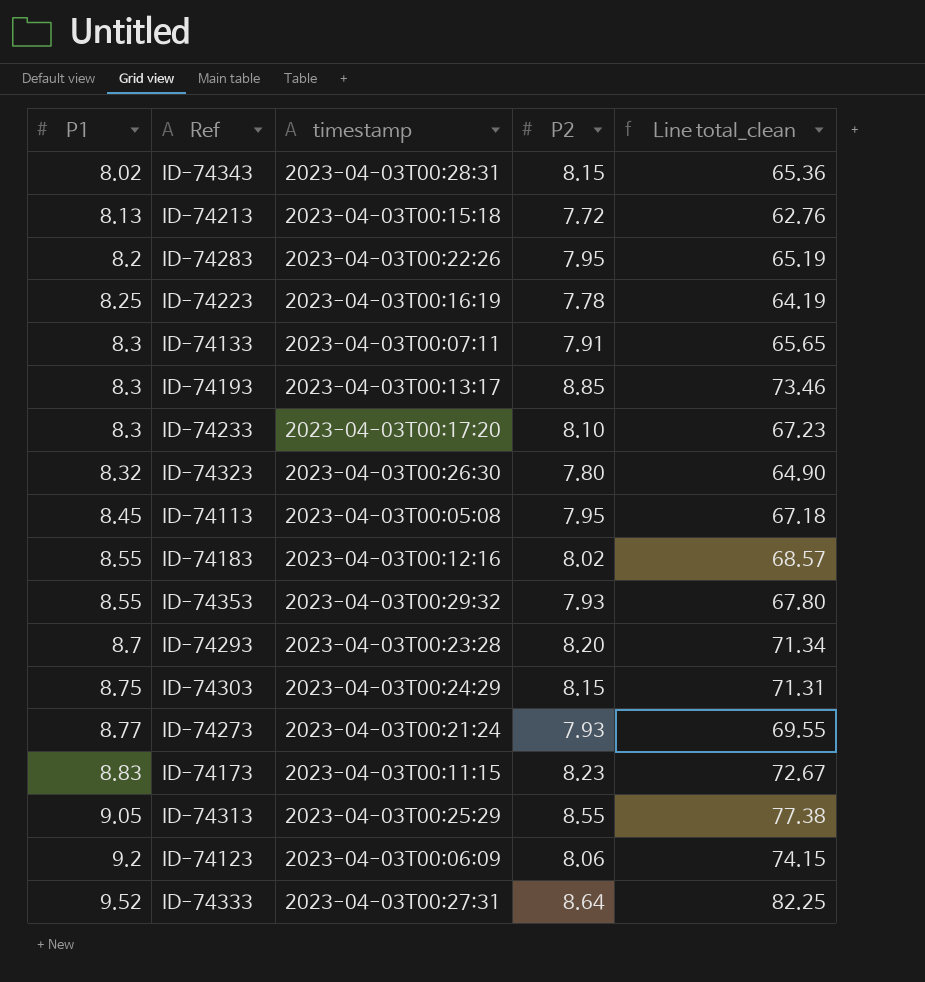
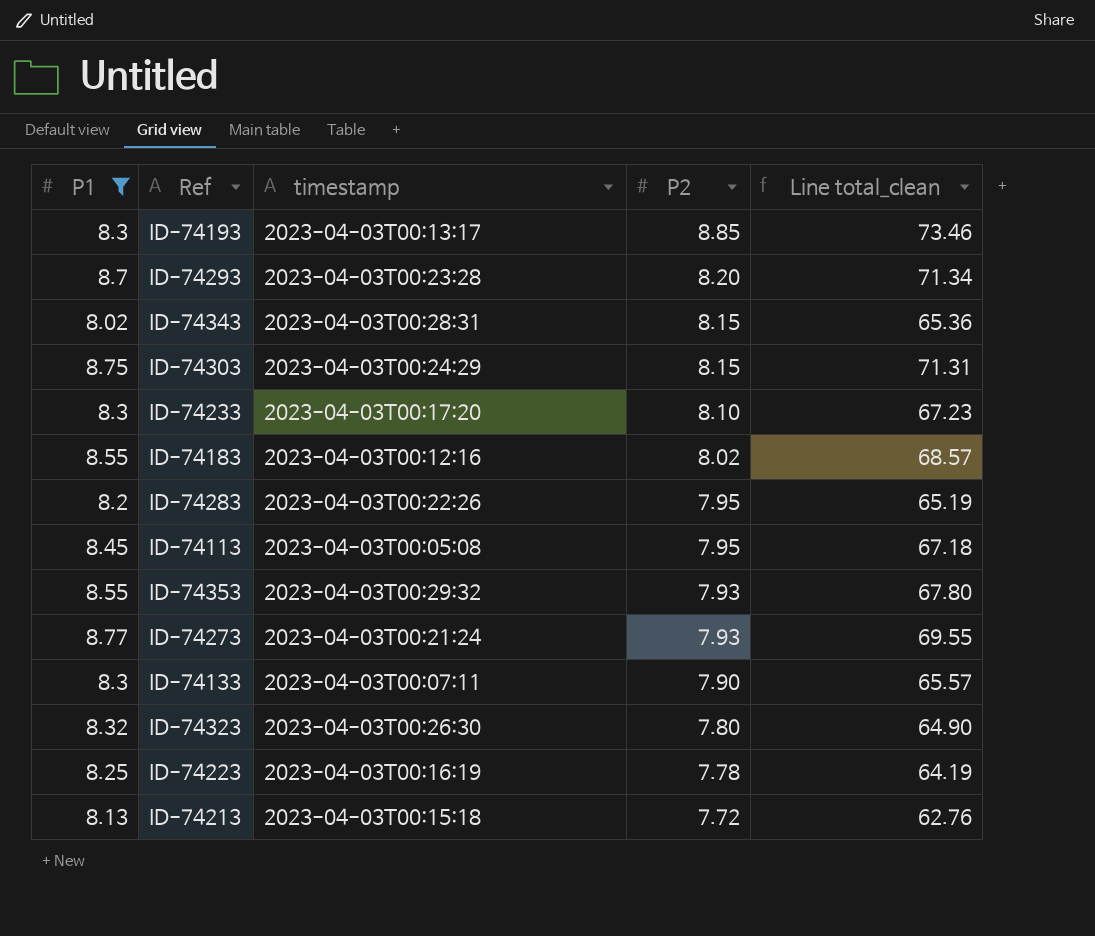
filter: none -> P1 <= 8.77
row order: P1 ascending -> P2 descending
ID-74133 | P2: 7.91 -> 7.90
ID-74133 | Line total_clean: 65.65 -> 65.57

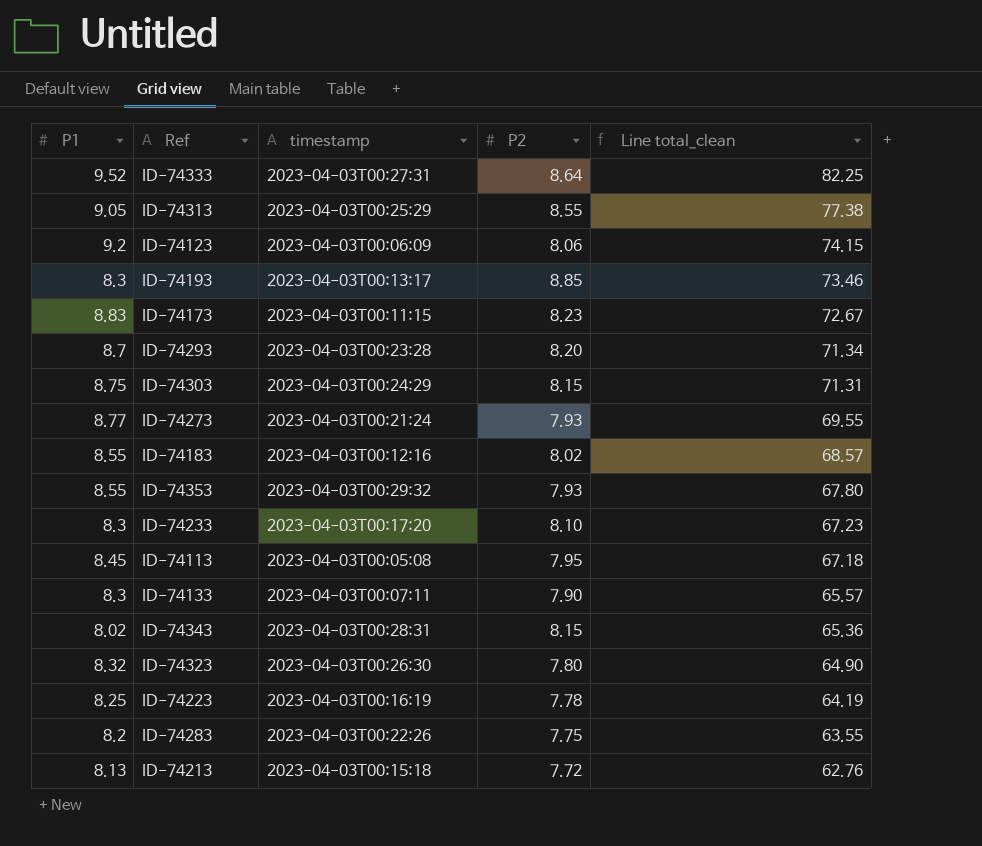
filter: P1 <= 8.77 -> none
row order: P2 descending -> Line total_clean descending
ID-74283 | P2: 7.95 -> 7.75
ID-74283 | Line total_clean: 65.19 -> 63.55

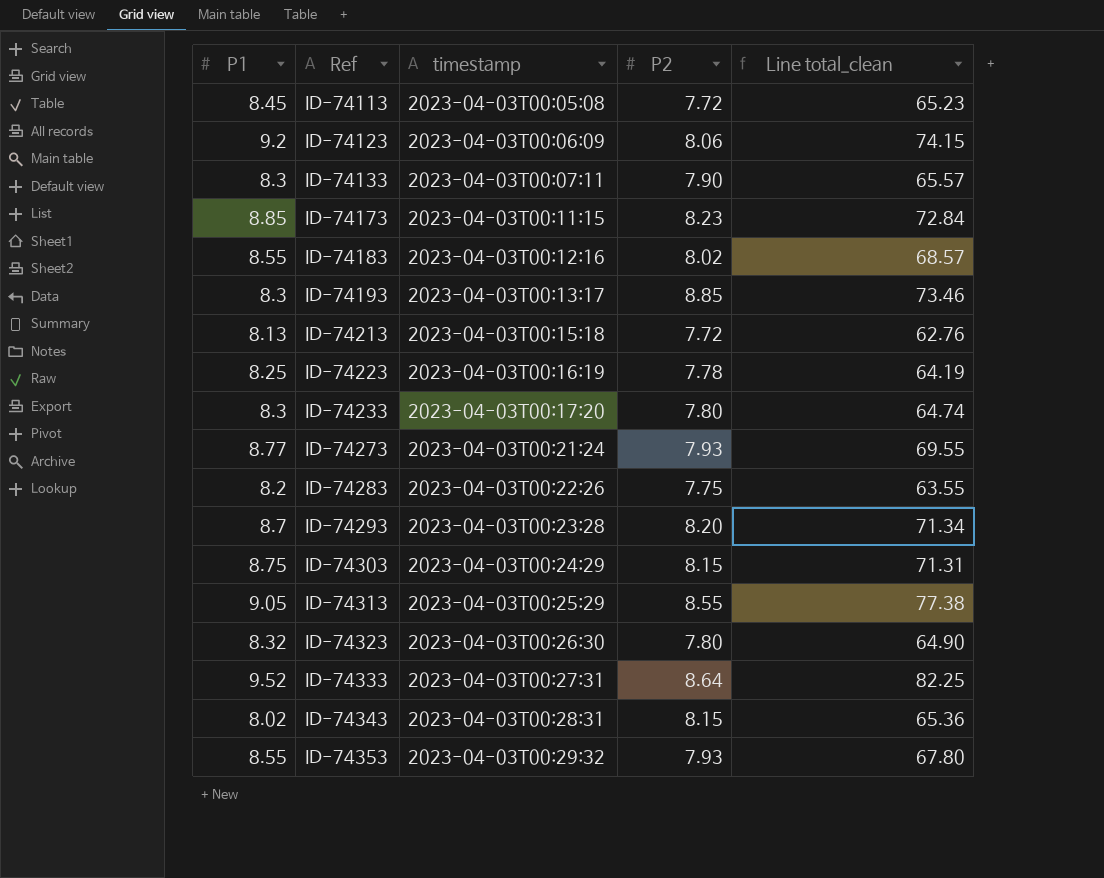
row order: Line total_clean descending -> Ref ascending
ID-74113 | P2: 7.95 -> 7.72
ID-74113 | Line total_clean: 67.18 -> 65.23
ID-74173 | P1: 8.83 -> 8.85
ID-74173 | Line total_clean: 72.67 -> 72.84
ID-74233 | P2: 8.10 -> 7.80
ID-74233 | Line total_clean: 67.23 -> 64.74

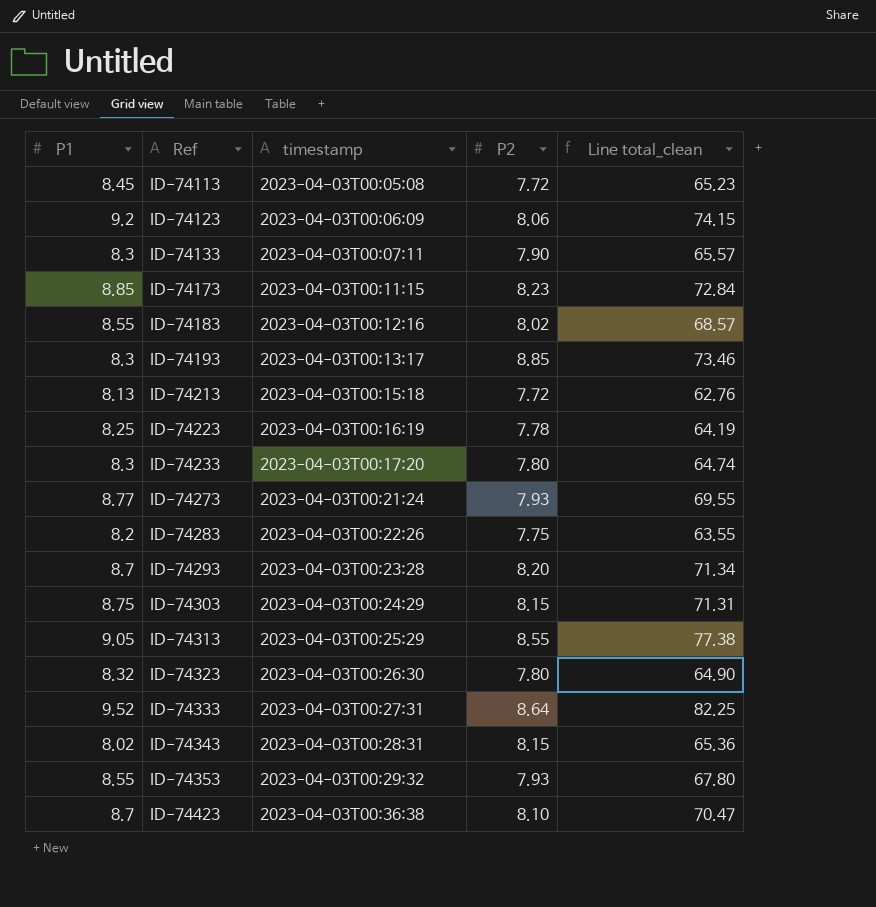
row ID-74423: none -> 8.7 | 2023-04-03T00:36:38 | 8.10 | 70.47

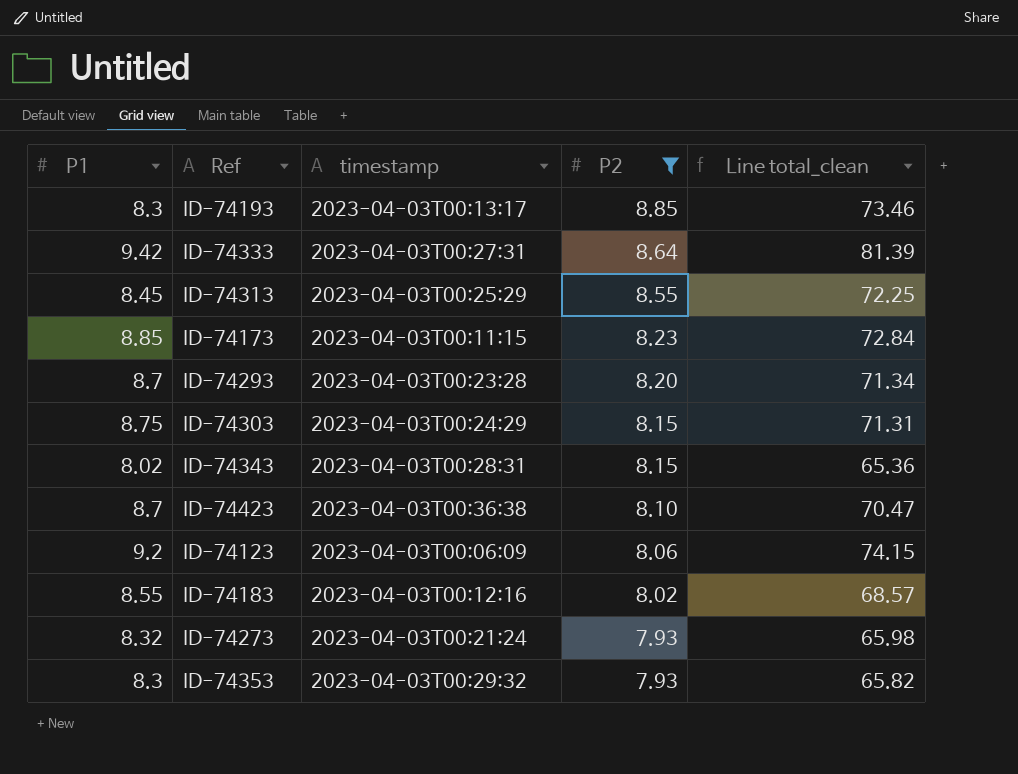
filter: none -> P2 >= 7.93
row order: Ref ascending -> P2 descending
ID-74333 | P1: 9.52 -> 9.42
ID-74333 | Line total_clean: 82.25 -> 81.39
ID-74313 | P1: 9.05 -> 8.45
ID-74313 | Line total_clean: 77.38 -> 72.25
ID-74273 | P1: 8.77 -> 8.32
ID-74273 | Line total_clean: 69.55 -> 65.98
ID-74353 | P1: 8.55 -> 8.3
ID-74353 | Line total_clean: 67.80 -> 65.82

